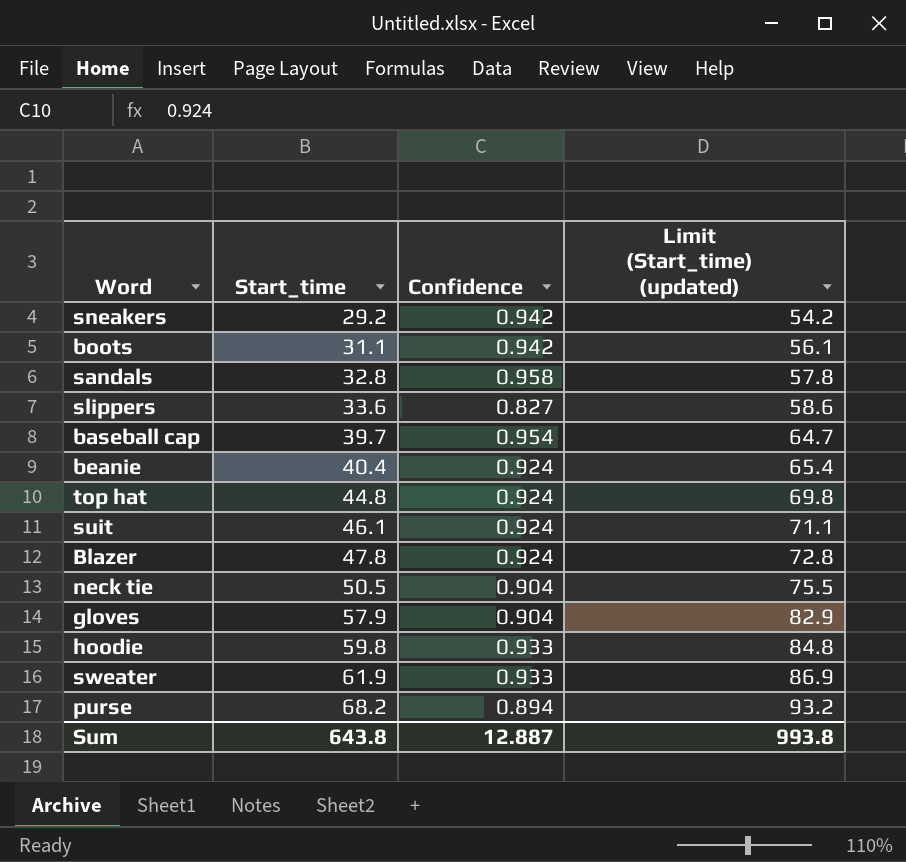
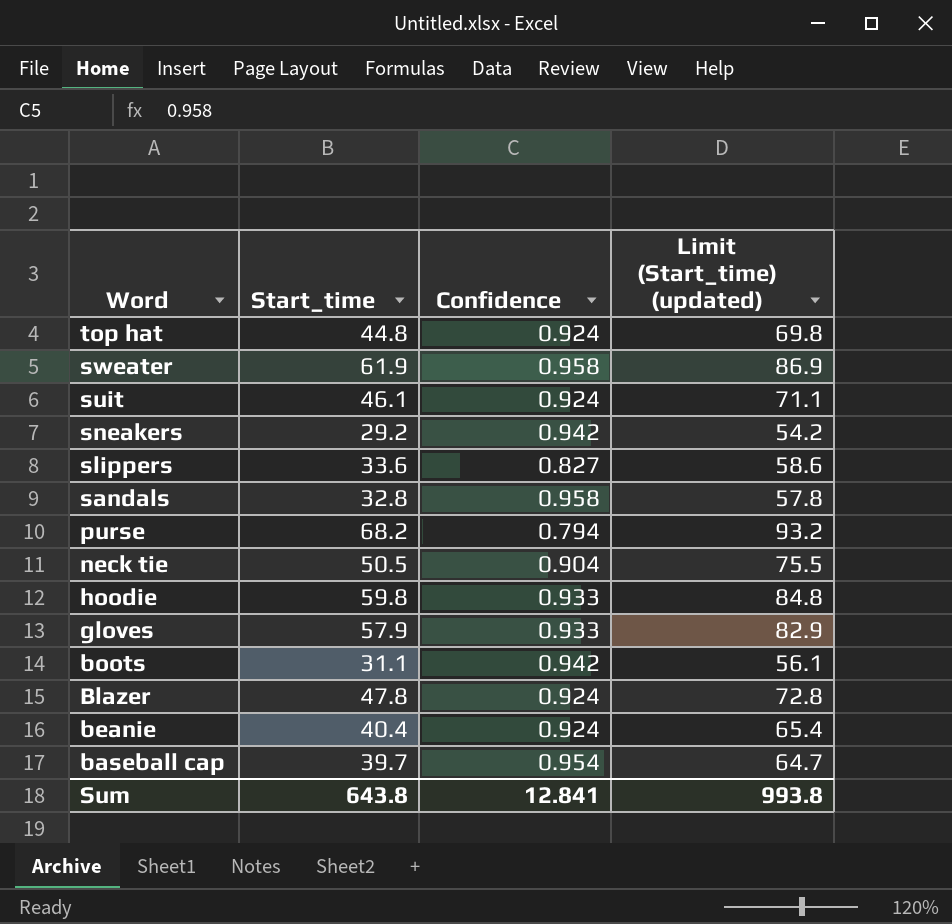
row order: Start_time ascending -> Word descending
sweater | Confidence: 0.933 -> 0.958
purse | Confidence: 0.894 -> 0.794
gloves | Confidence: 0.904 -> 0.933
Sum | Confidence: 12.887 -> 12.841

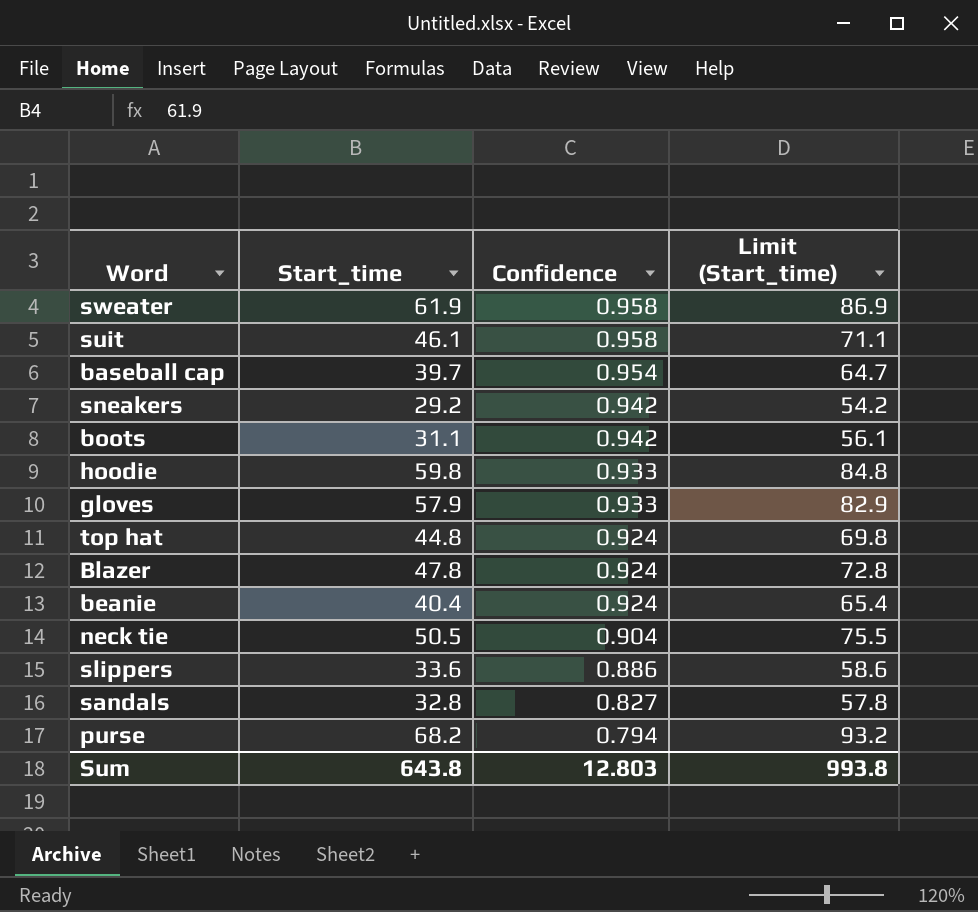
row order: Word descending -> Confidence descending
column name: Limit (Start_time) (updated) -> Limit (Start_time)
suit | Confidence: 0.924 -> 0.958
slippers | Confidence: 0.827 -> 0.886
sandals | Confidence: 0.958 -> 0.827
Sum | Confidence: 12.841 -> 12.803

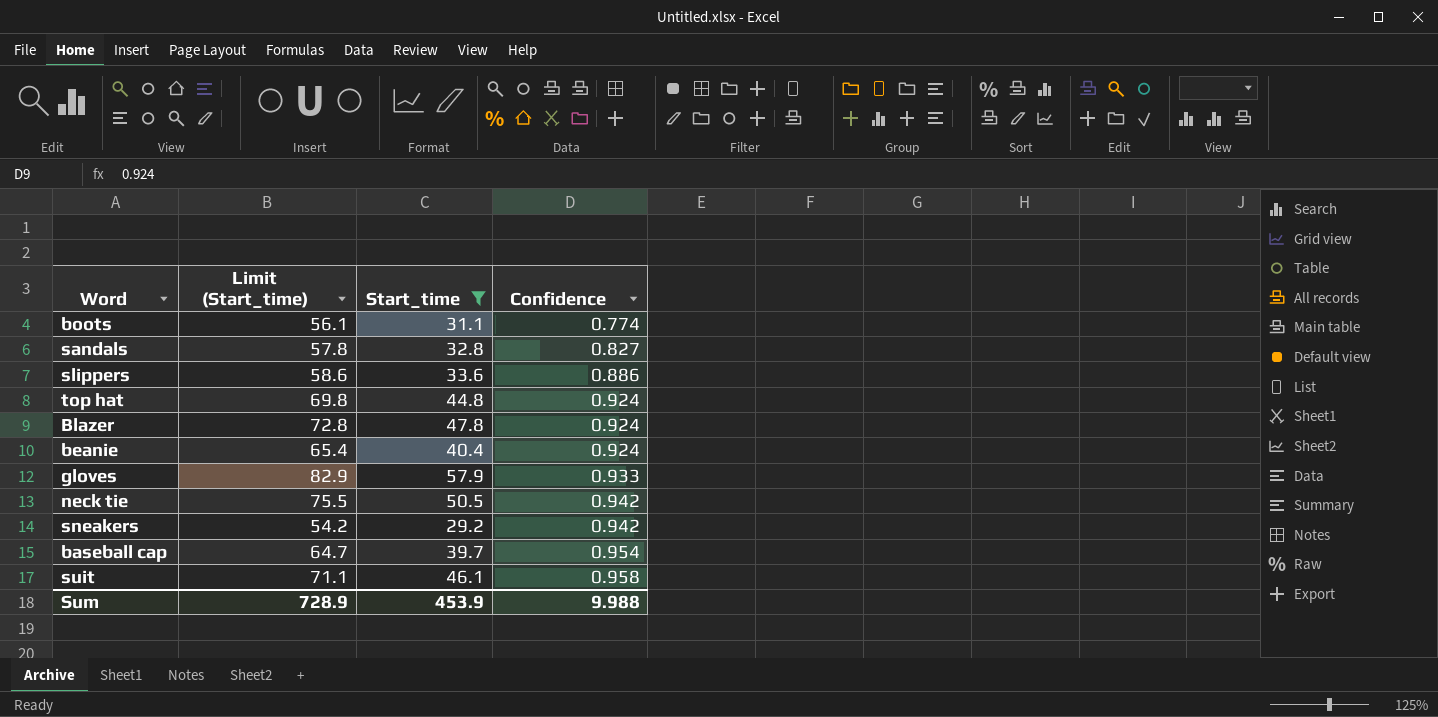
filter: none -> Start_time <= 57.9
row order: Confidence descending -> Confidence ascending
column Limit (Start_time) | position: 4 -> 2
boots | Confidence: 0.942 -> 0.774
neck tie | Confidence: 0.904 -> 0.942
Sum | Limit (Start_time): 993.8 -> 728.9
Sum | Start_time: 643.8 -> 453.9
Sum | Confidence: 12.803 -> 9.988

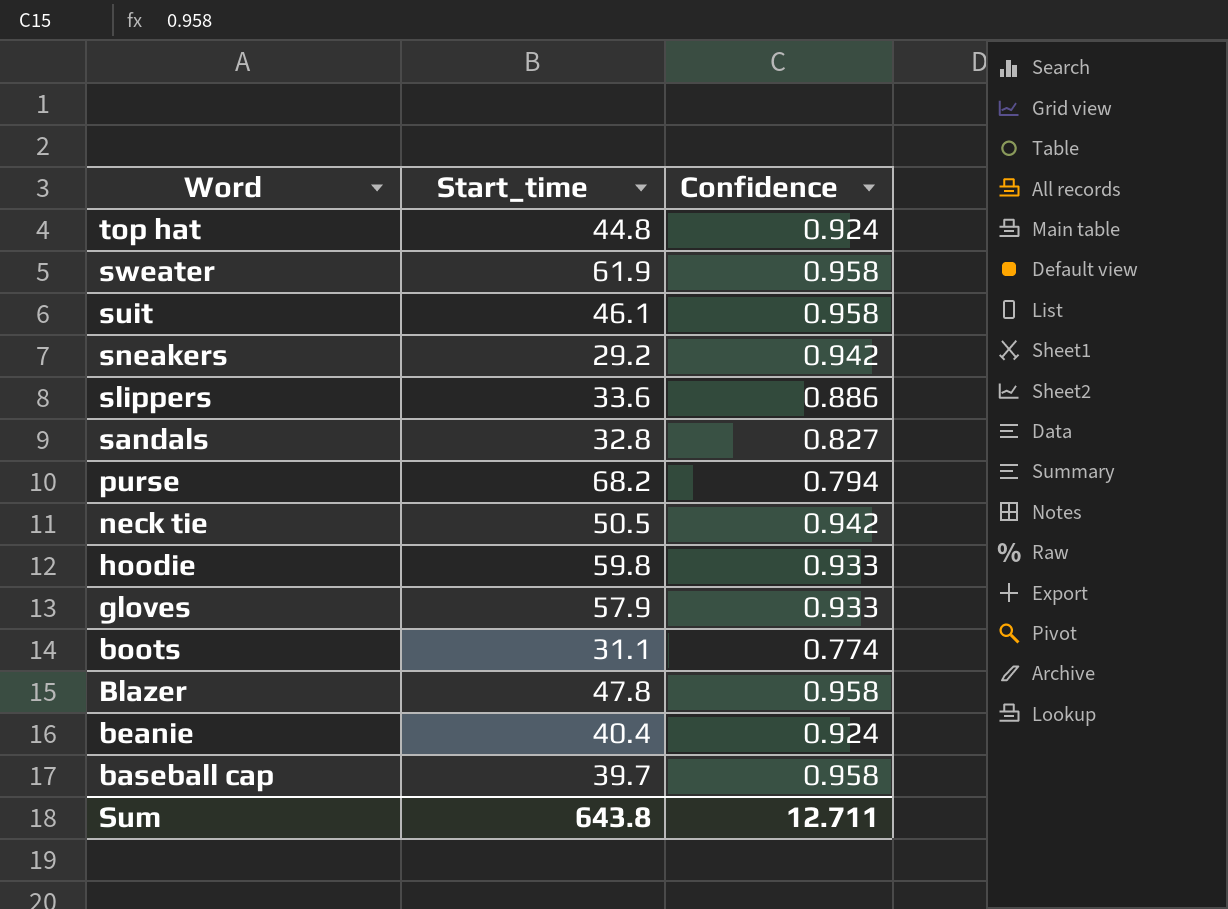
filter: Start_time <= 57.9 -> none
row order: Confidence ascending -> Word descending
column Limit (Start_time) | formula: [Start_time] + 25 -> none
Blazer | Confidence: 0.924 -> 0.958
baseball cap | Confidence: 0.954 -> 0.958
Sum | Start_time: 453.9 -> 643.8
Sum | Confidence: 9.988 -> 12.711

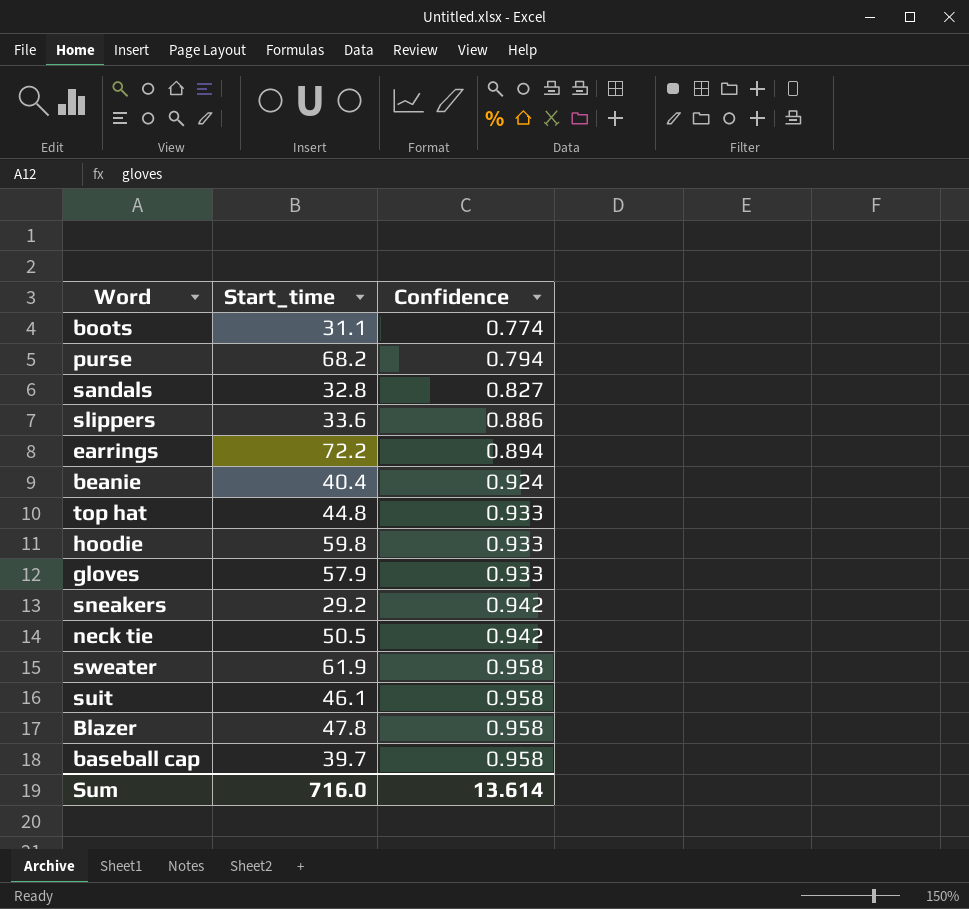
row order: Word descending -> Confidence ascending
row earrings: none -> 72.2 | 0.894
top hat | Confidence: 0.924 -> 0.933
Sum | Start_time: 643.8 -> 716.0
Sum | Confidence: 12.711 -> 13.614

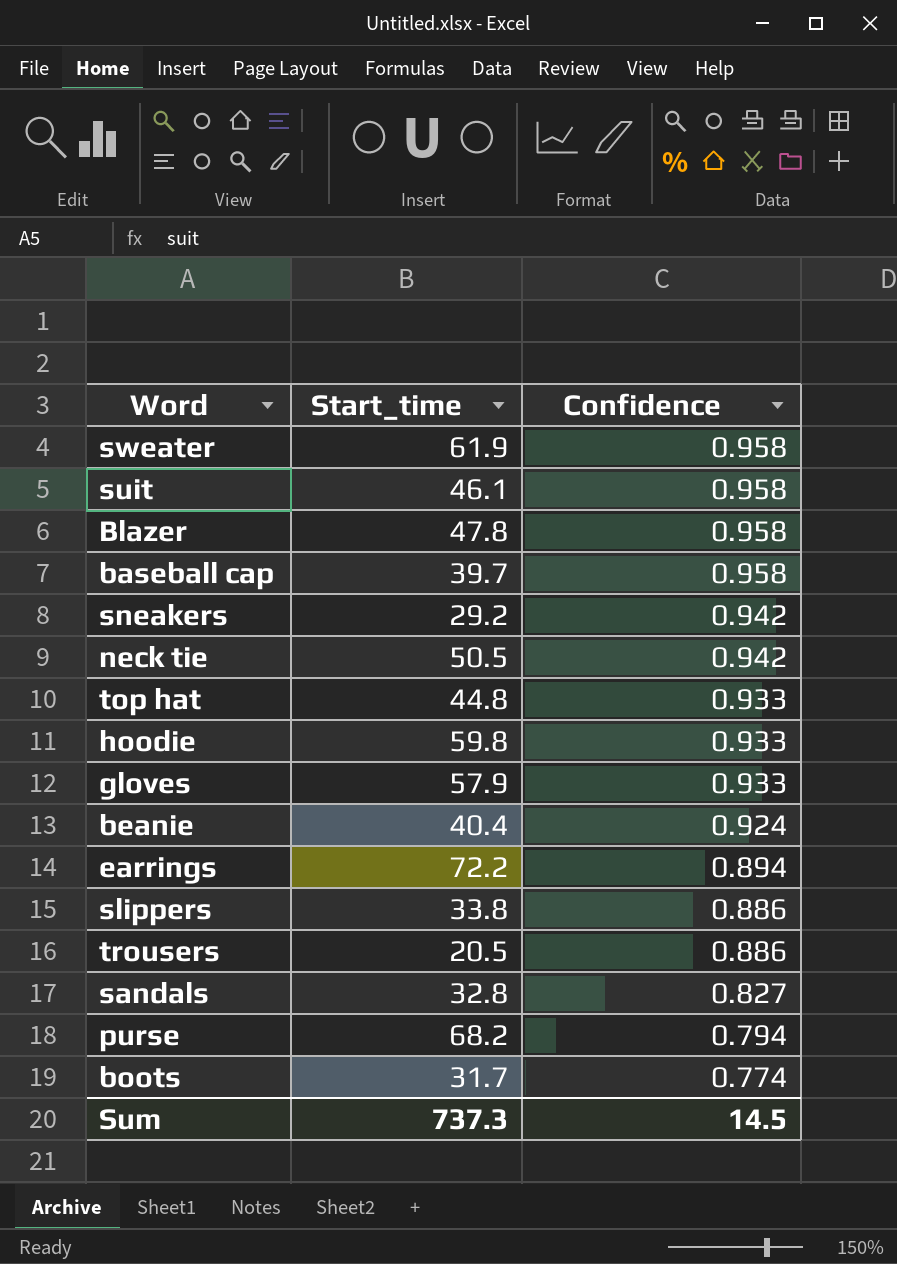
row order: Confidence ascending -> Confidence descending
slippers | Start_time: 33.6 -> 33.8
row trousers: none -> 20.5 | 0.886
boots | Start_time: 31.1 -> 31.7
Sum | Start_time: 716.0 -> 737.3
Sum | Confidence: 13.614 -> 14.5

